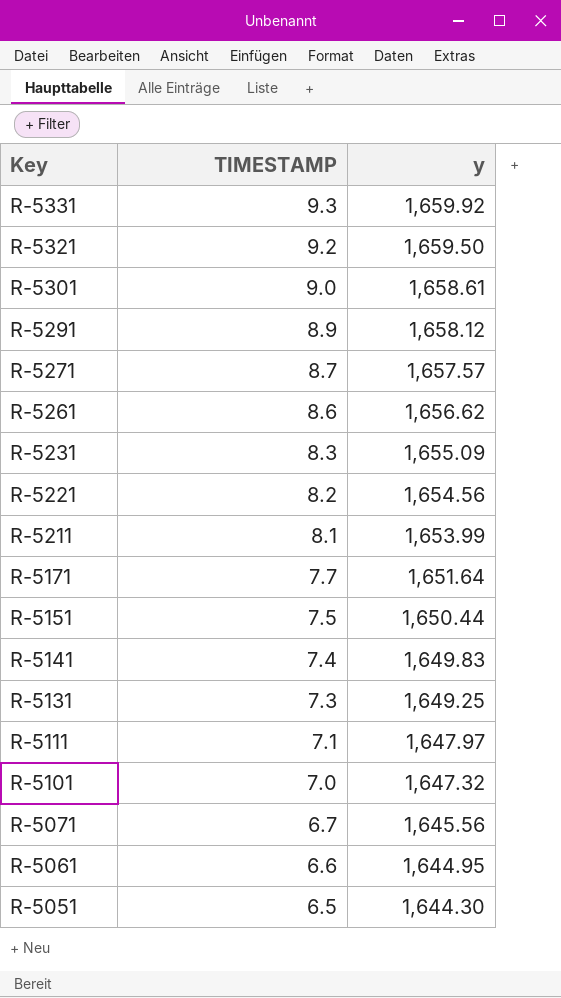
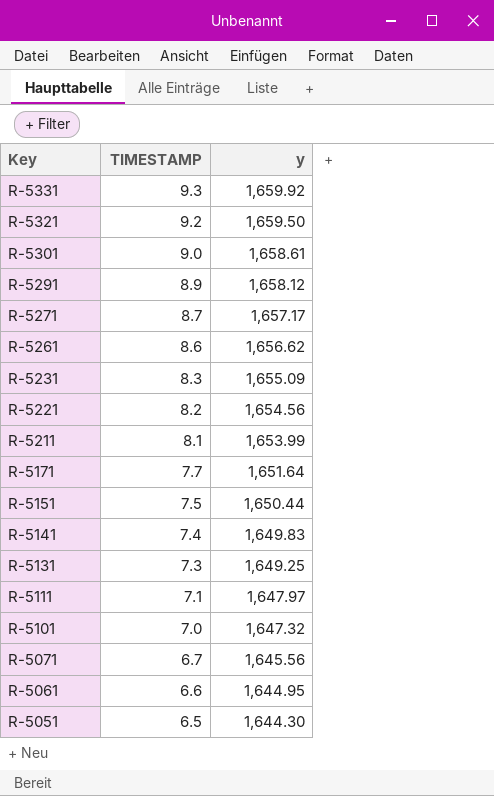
R-5271 | y: 1,657.57 -> 1,657.17

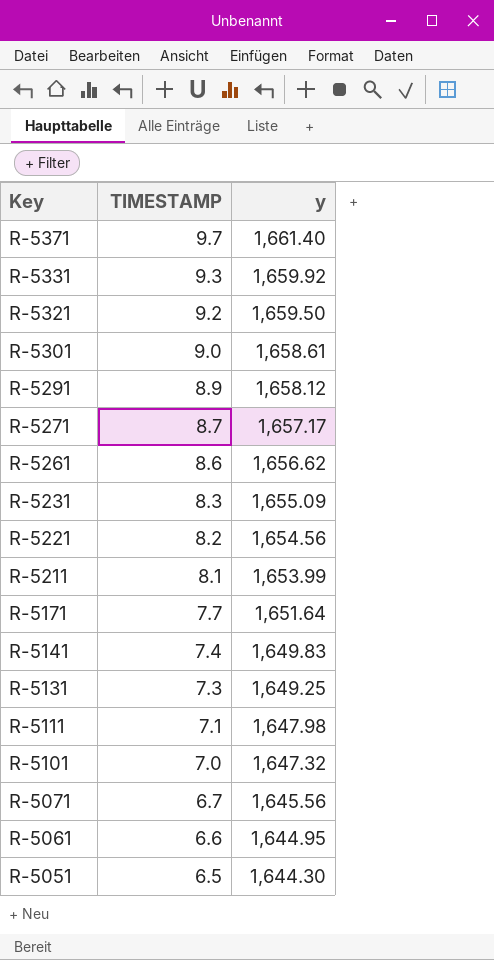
row R-5151: 7.5 | 1,650.44 -> none
row R-5371: none -> 9.7 | 1,661.40
R-5111 | y: 1,647.97 -> 1,647.98

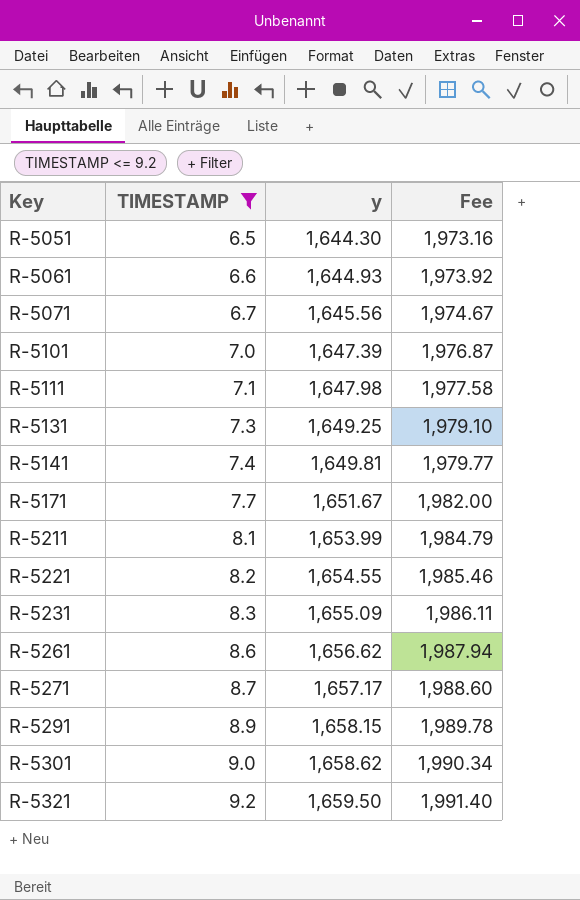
filter: none -> TIMESTAMP <= 9.2
row order: Key descending -> Key ascending
column Fee | formula: none -> [y] * 1.2
R-5061 | y: 1,644.95 -> 1,644.93
R-5101 | y: 1,647.32 -> 1,647.39
R-5141 | y: 1,649.83 -> 1,649.81
R-5171 | y: 1,651.64 -> 1,651.67
R-5221 | y: 1,654.56 -> 1,654.55
R-5291 | y: 1,658.12 -> 1,658.15
R-5301 | y: 1,658.61 -> 1,658.62

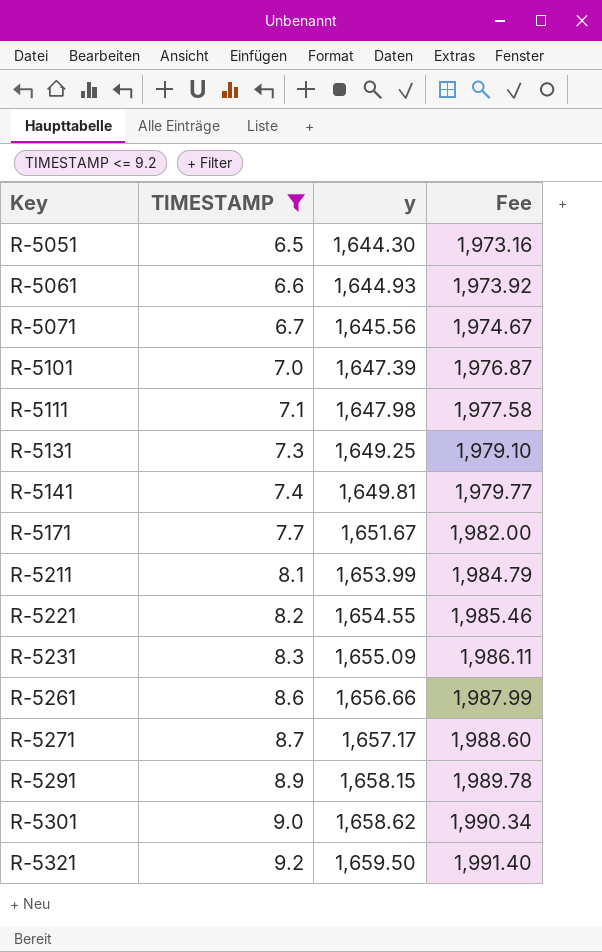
R-5261 | y: 1,656.62 -> 1,656.66
R-5261 | Fee: 1,987.94 -> 1,987.99

